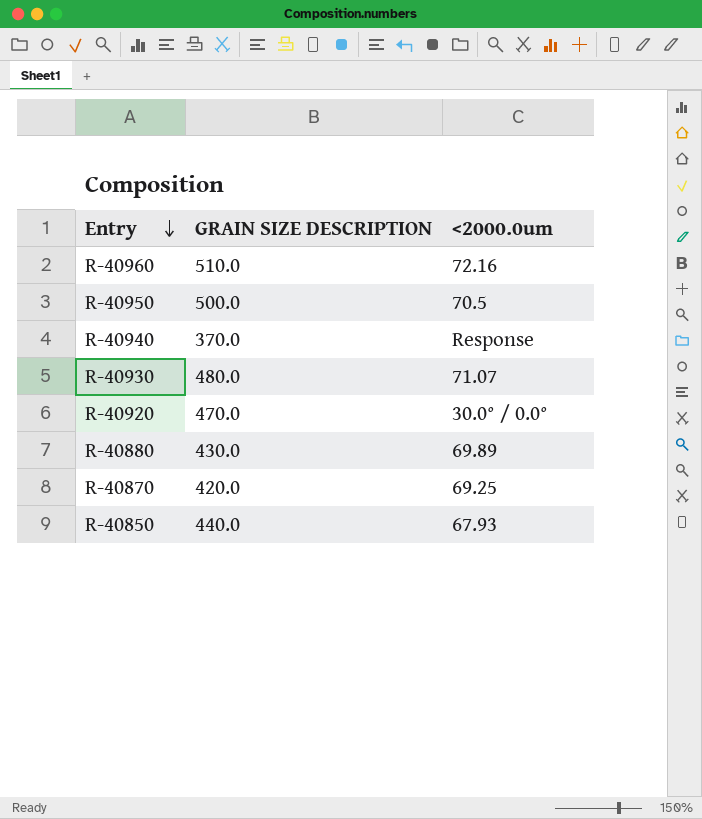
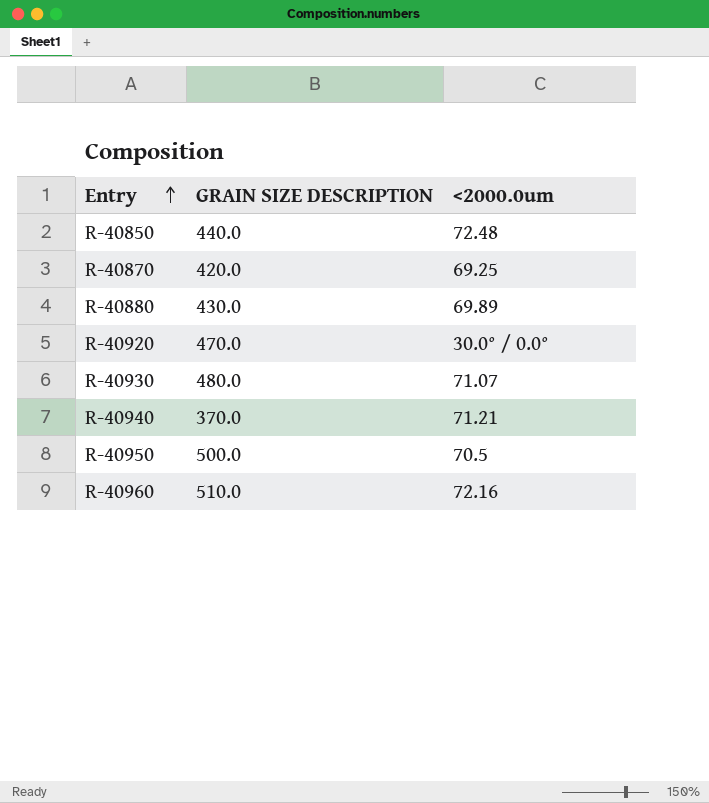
row order: Entry descending -> Entry ascending
R-40850 | <2000.0um: 67.93 -> 72.48
R-40940 | <2000.0um: Response -> 71.21

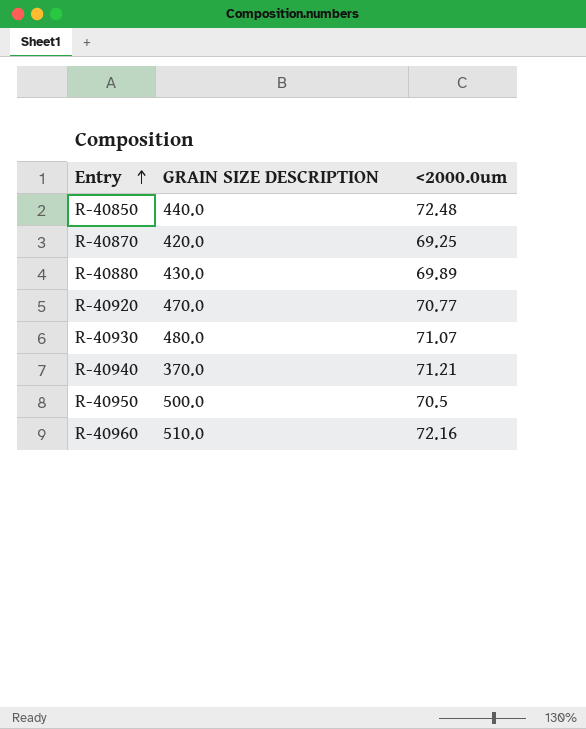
R-40920 | <2000.0um: 30.0° / 0.0° -> 70.77

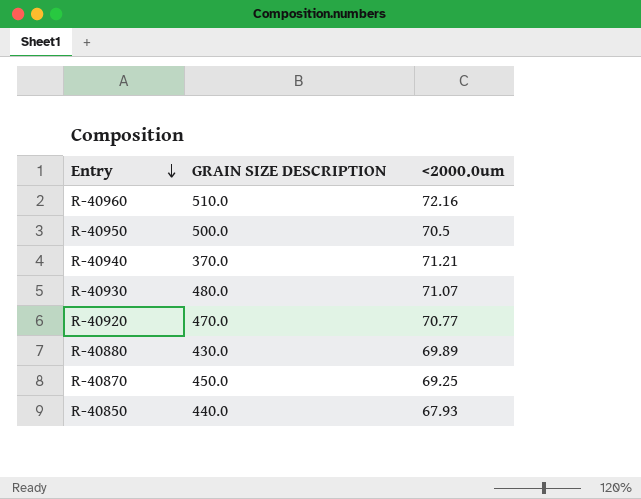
row order: Entry ascending -> Entry descending
R-40870 | GRAIN SIZE DESCRIPTION: 420.0 -> 450.0
R-40850 | <2000.0um: 72.48 -> 67.93

